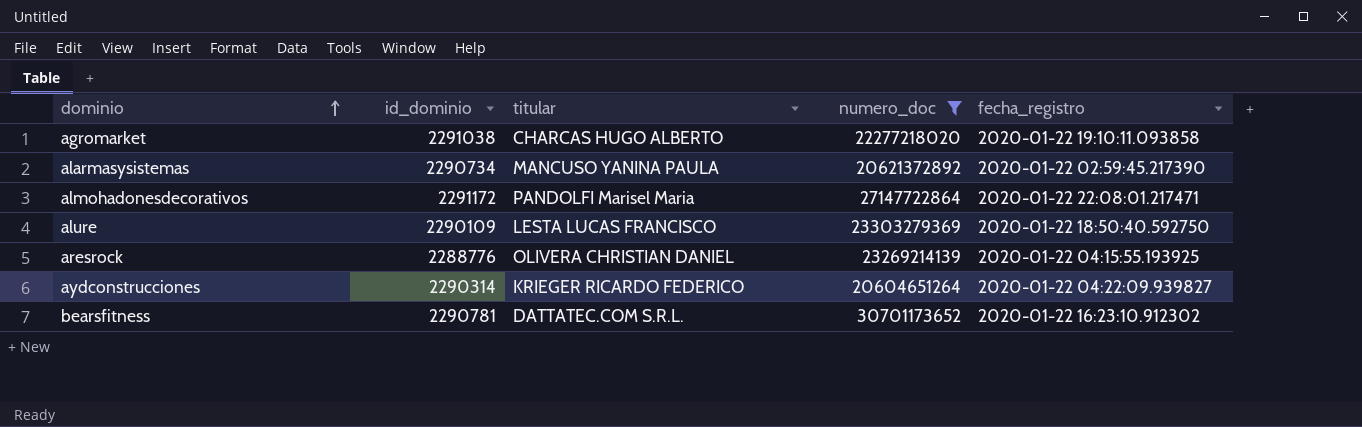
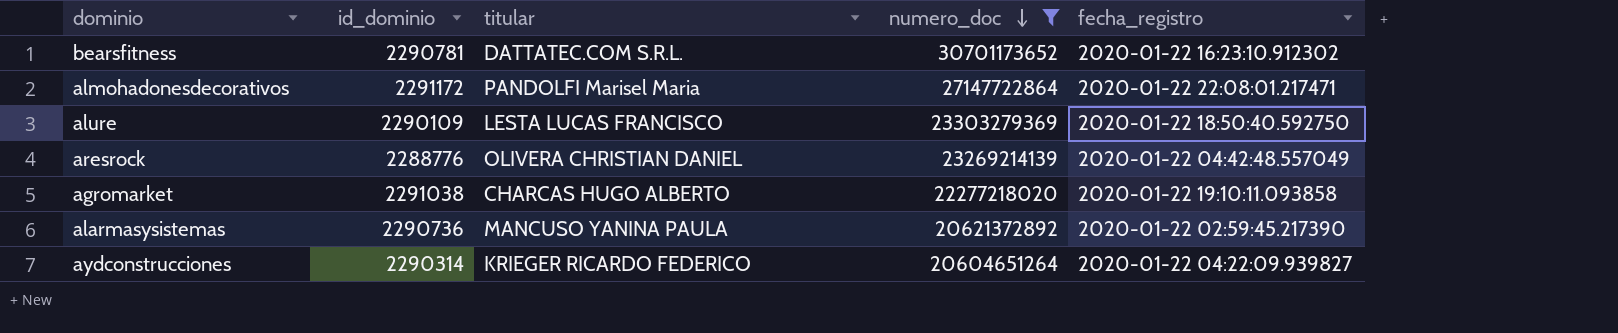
row order: dominio ascending -> numero_doc descending
aresrock | fecha_registro: 2020-01-22 04:15:55.193925 -> 2020-01-22 04:42:48.557049
alarmasysistemas | id_dominio: 2290734 -> 2290736

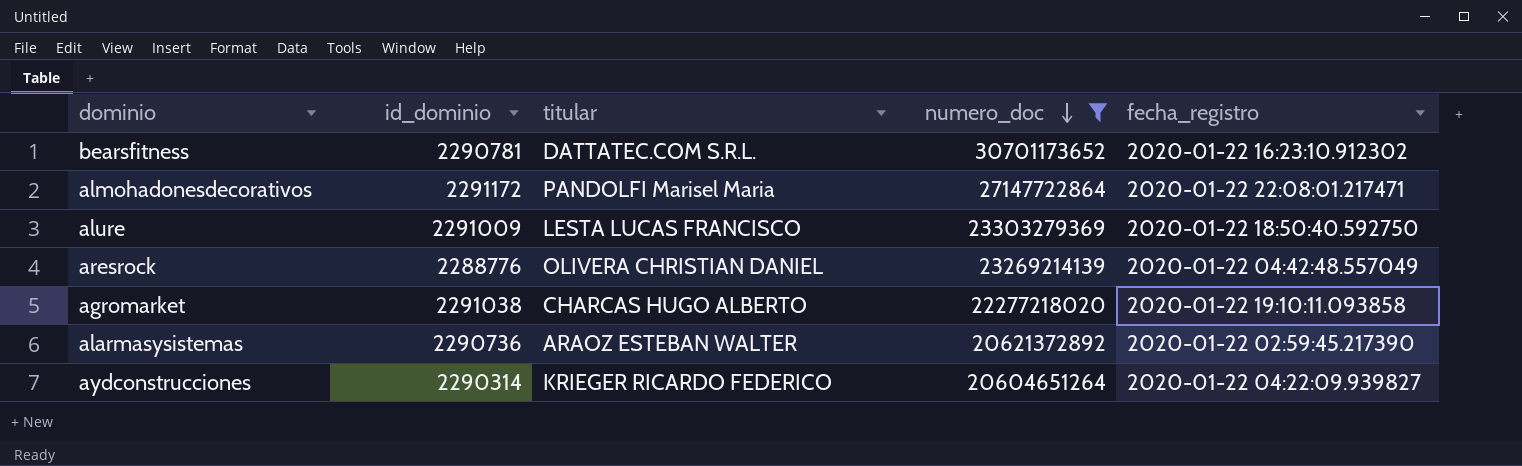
alure | id_dominio: 2290109 -> 2291009
alarmasysistemas | titular: MANCUSO YANINA PAULA -> ARAOZ ESTEBAN WALTER

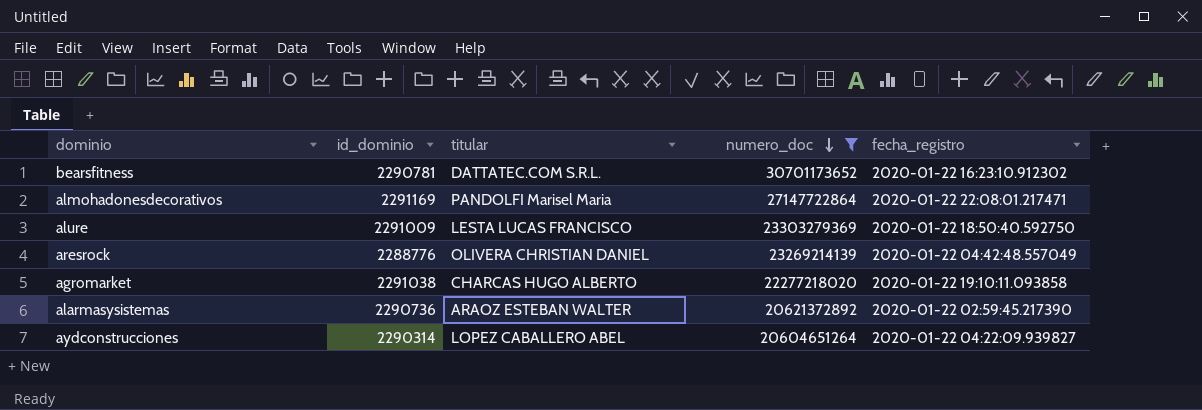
almohadonesdecorativos | id_dominio: 2291172 -> 2291169
aydconstrucciones | titular: KRIEGER RICARDO FEDERICO -> LOPEZ CABALLERO ABEL

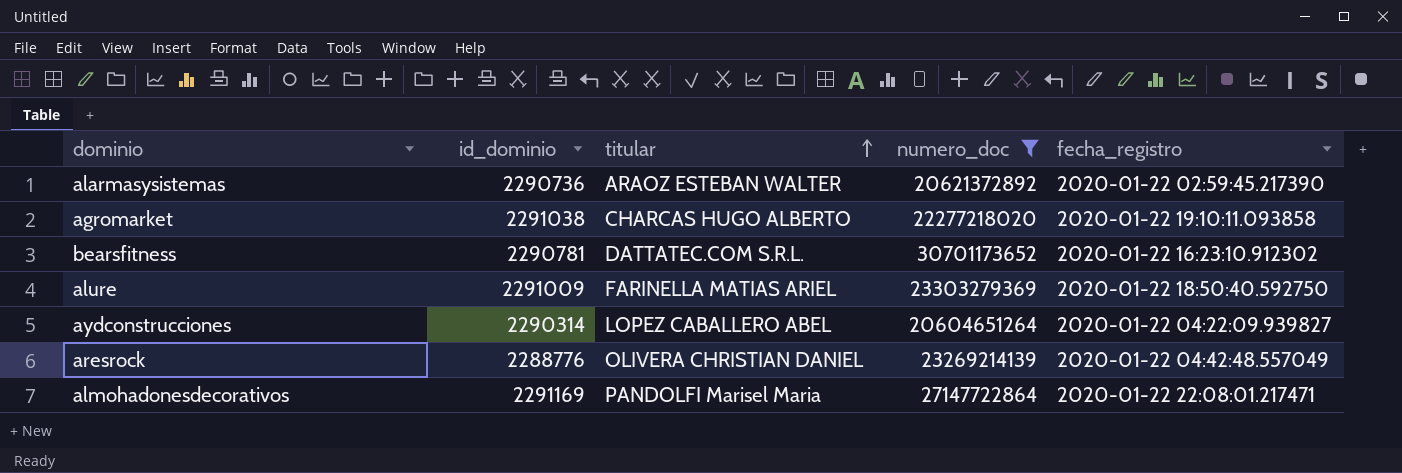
row order: numero_doc descending -> titular ascending
alure | titular: LESTA LUCAS FRANCISCO -> FARINELLA MATIAS ARIEL

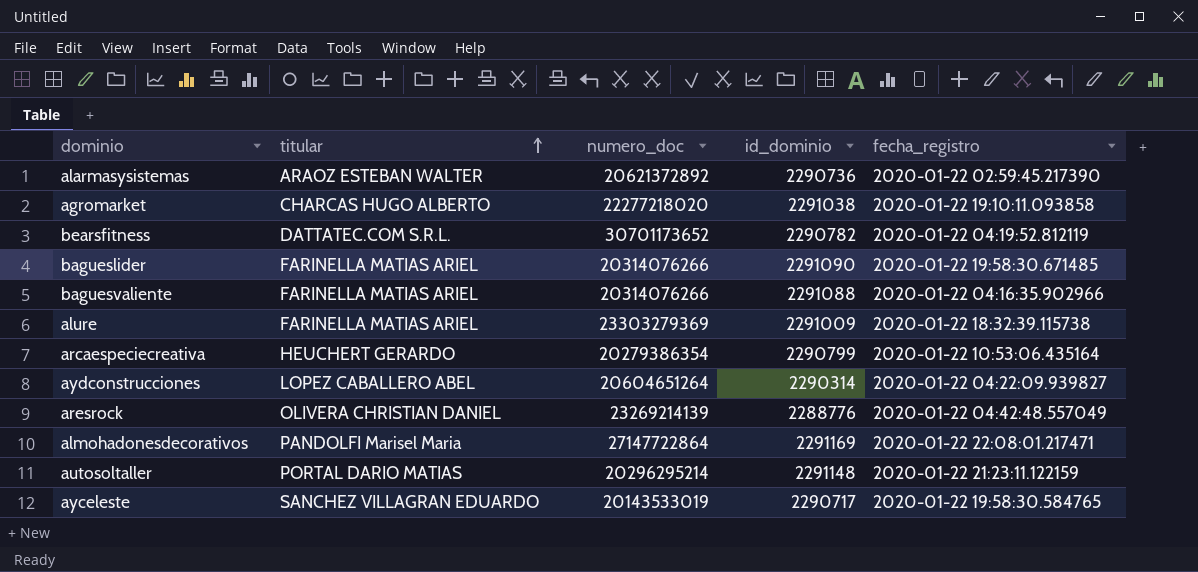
filter: numero_doc >= 20604651264 -> none
column id_dominio | position: 2 -> 4
bearsfitness | id_dominio: 2290781 -> 2290782
bearsfitness | fecha_registro: 2020-01-22 16:23:10.912302 -> 2020-01-22 04:19:52.812119
alure | fecha_registro: 2020-01-22 18:50:40.592750 -> 2020-01-22 18:32:39.115738

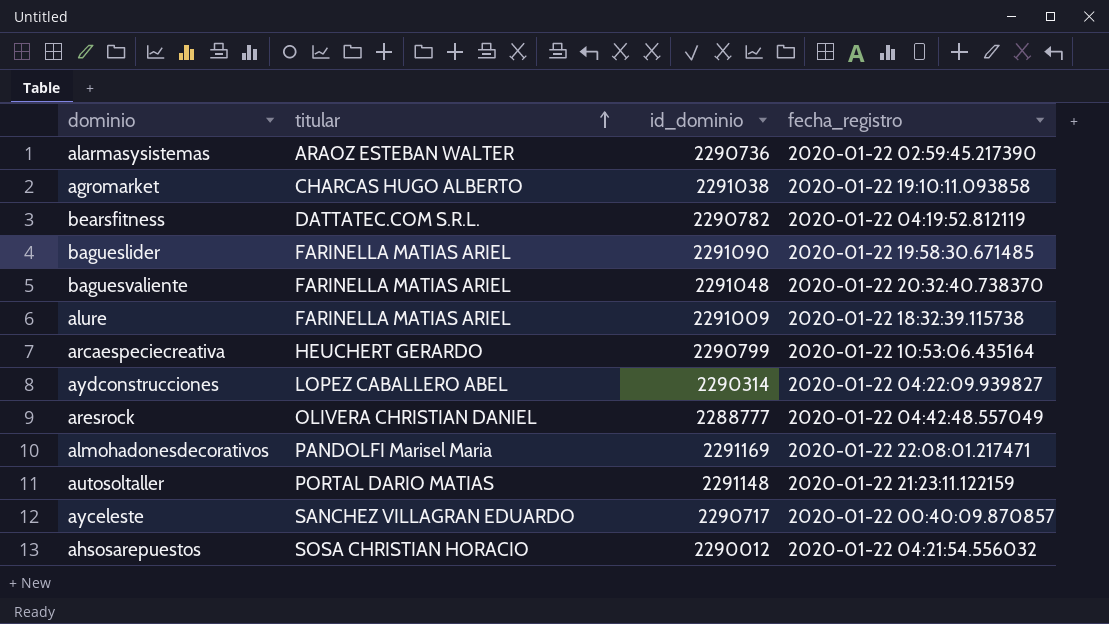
column numero_doc | position: 3 -> none
baguesvaliente | id_dominio: 2291088 -> 2291048
baguesvaliente | fecha_registro: 2020-01-22 04:16:35.902966 -> 2020-01-22 20:32:40.738370
aresrock | id_dominio: 2288776 -> 2288777
ayceleste | fecha_registro: 2020-01-22 19:58:30.584765 -> 2020-01-22 00:40:09.870857
row ahsosarepuestos: none -> SOSA CHRISTIAN HORACIO | 2290012 | 2020-01-22 04:21:54.556032

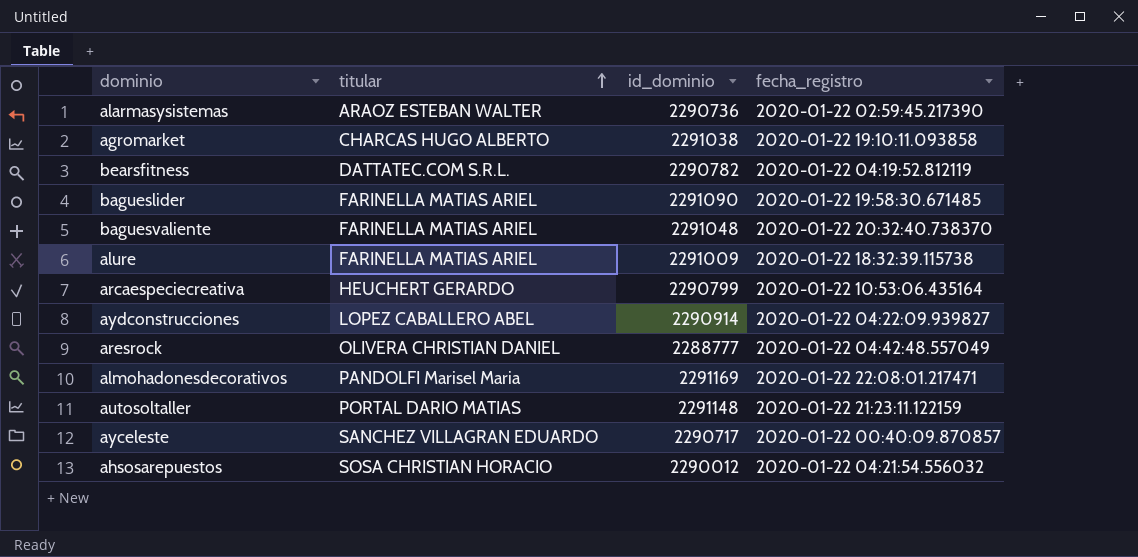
aydconstrucciones | id_dominio: 2290314 -> 2290914

